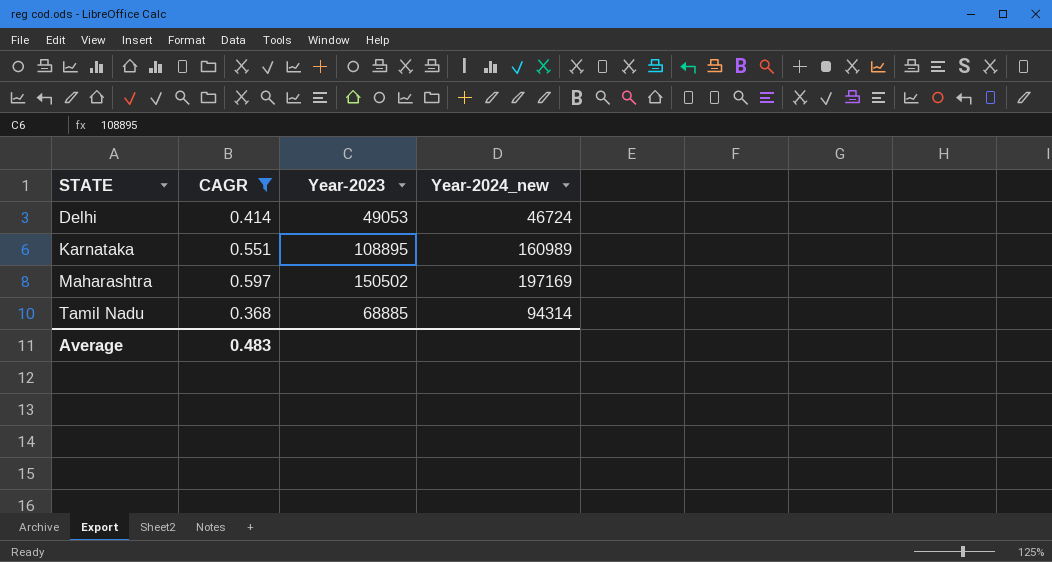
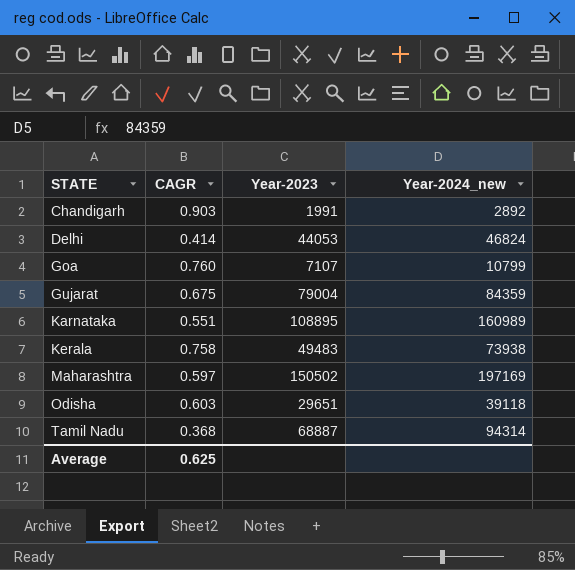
filter: CAGR <= 0.597 -> none
Delhi | Year-2023: 49053 -> 44053
Delhi | Year-2024_new: 46724 -> 46824
Tamil Nadu | Year-2023: 68885 -> 68887
Average | CAGR: 0.483 -> 0.625

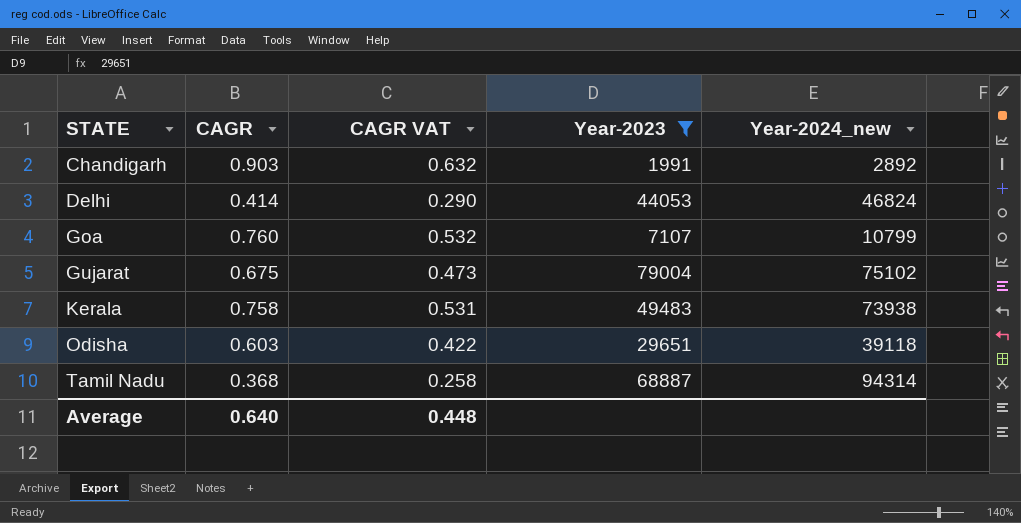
filter: none -> Year-2023 <= 79004
column CAGR VAT | formula: none -> [CAGR] * 0.7
Gujarat | Year-2024_new: 84359 -> 75102
Average | CAGR: 0.625 -> 0.640

